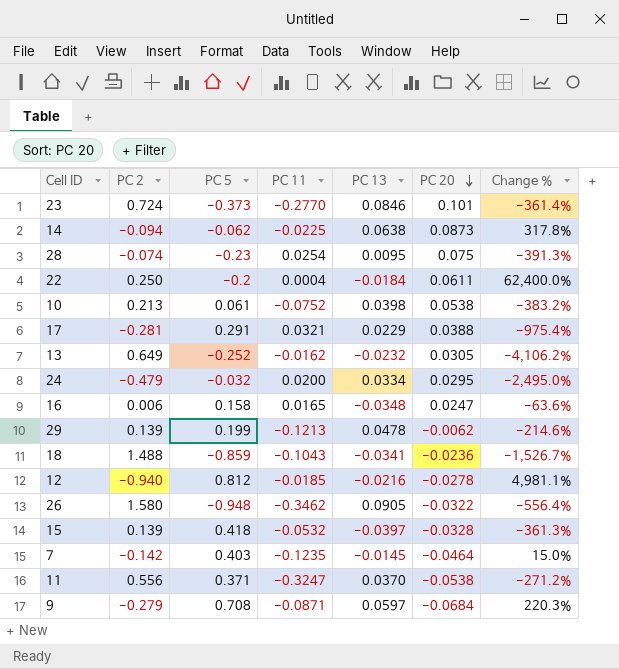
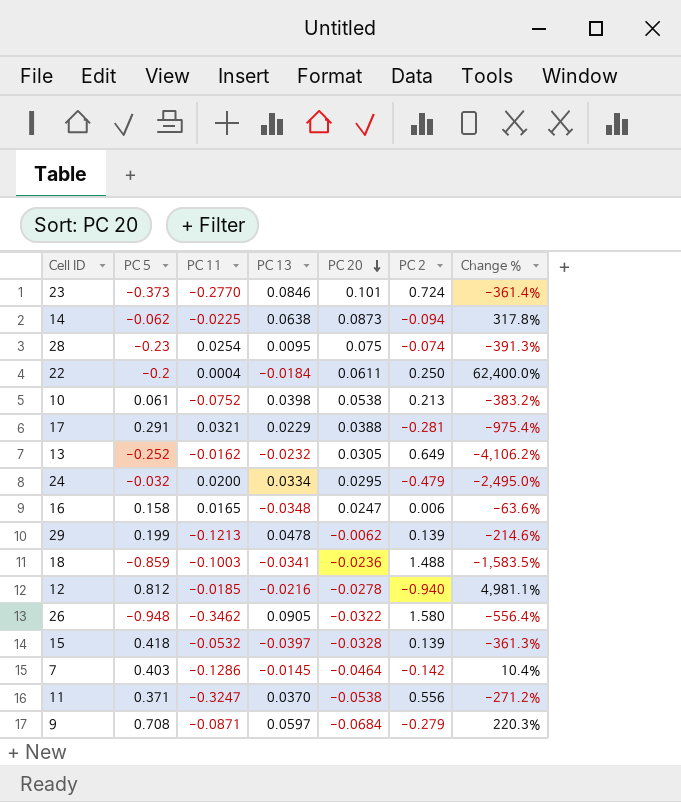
column PC 2 | position: 2 -> 6
18 | PC 11: -0.1043 -> -0.1003
18 | Change %: -1,526.7% -> -1,583.5%
7 | PC 11: -0.1235 -> -0.1286
7 | Change %: 15.0% -> 10.4%

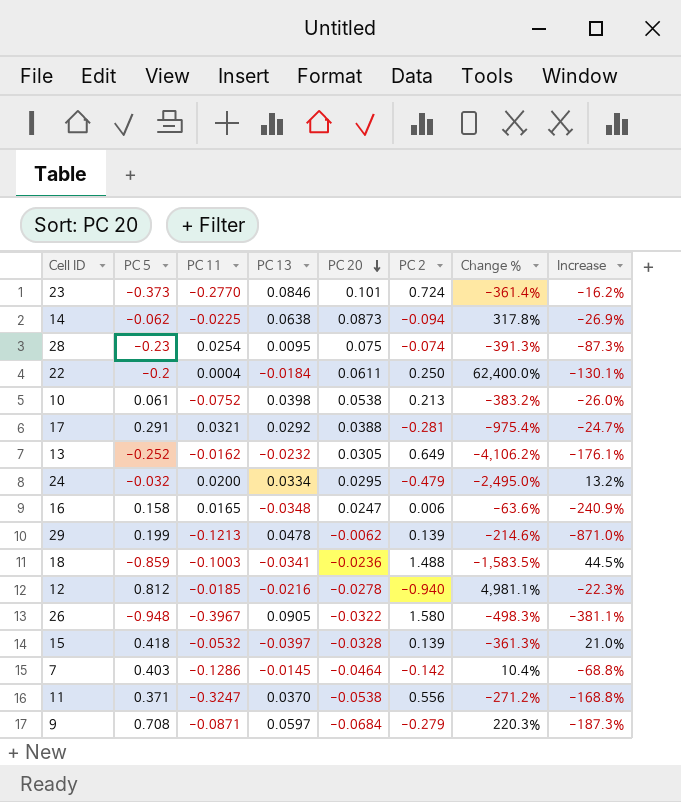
column Increase | formula: none -> ([PC 13] - [PC 20]) / [PC 20]
17 | PC 13: 0.0229 -> 0.0292
26 | PC 11: -0.3462 -> -0.3967
26 | Change %: -556.4% -> -498.3%

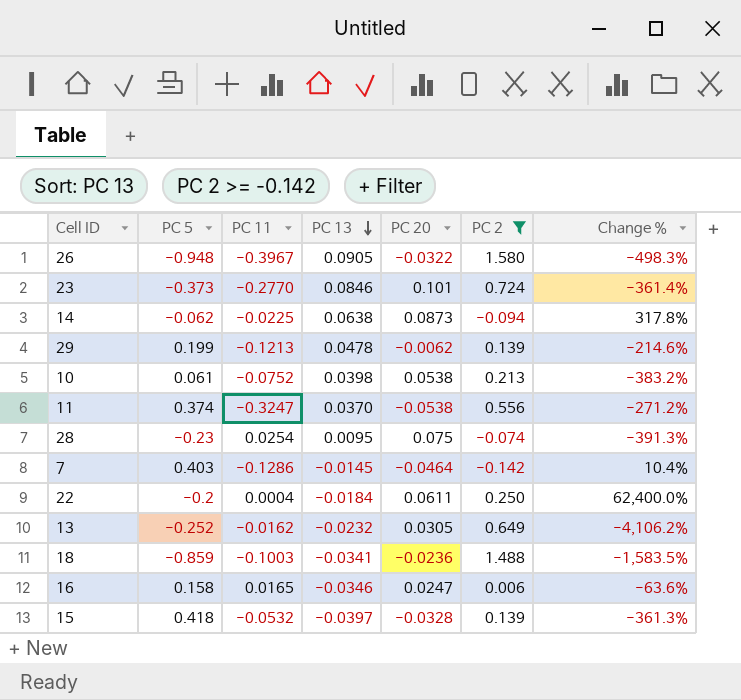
filter: none -> PC 2 >= -0.142
row order: PC 20 descending -> PC 13 descending
column Increase | formula: ([PC 13] - [PC 20]) / [PC 20] -> none
11 | PC 5: 0.371 -> 0.374
16 | PC 13: -0.0348 -> -0.0346

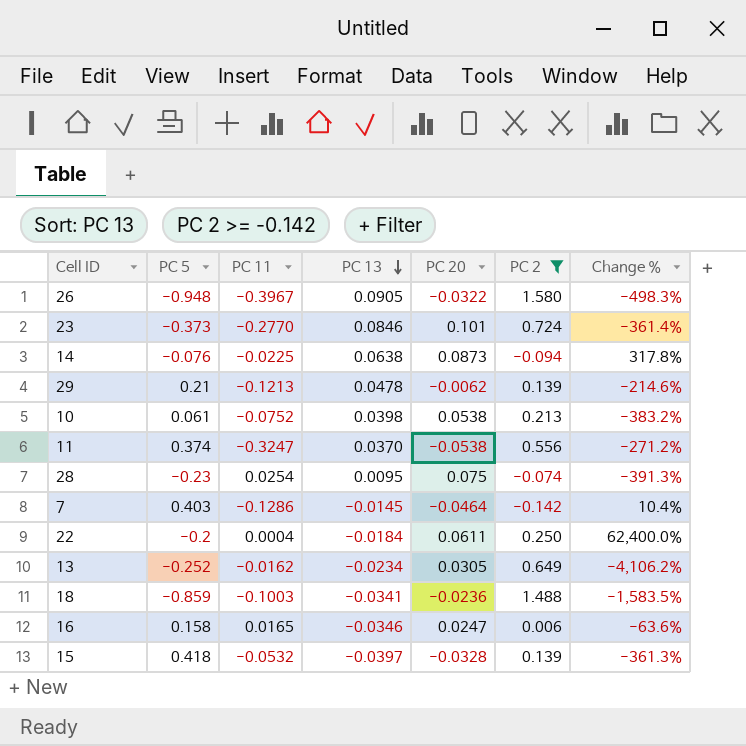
14 | PC 5: -0.062 -> -0.076
29 | PC 5: 0.199 -> 0.21
13 | PC 13: -0.0232 -> -0.0234

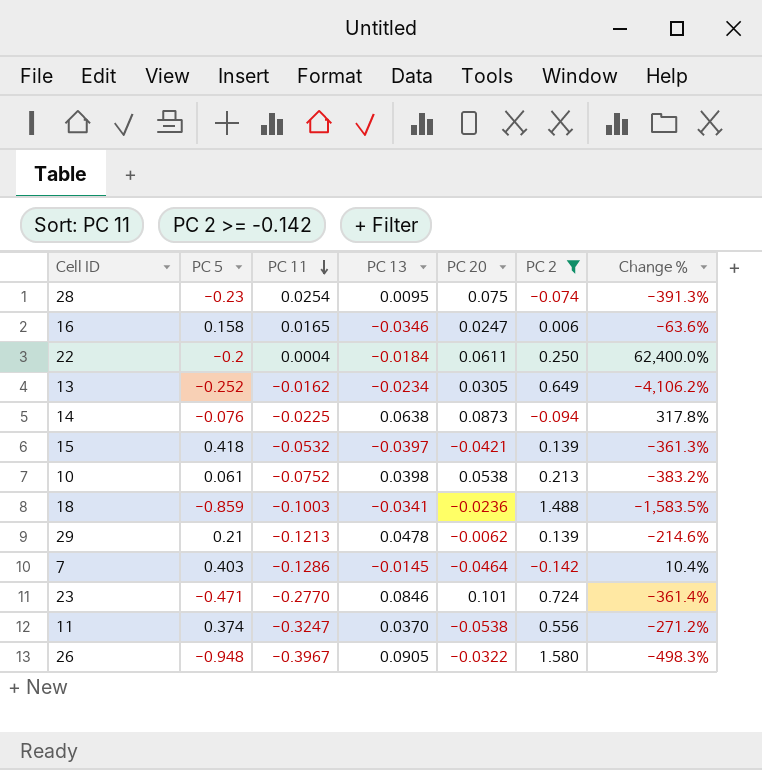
row order: PC 13 descending -> PC 11 descending
15 | PC 20: -0.0328 -> -0.0421
23 | PC 5: -0.373 -> -0.471

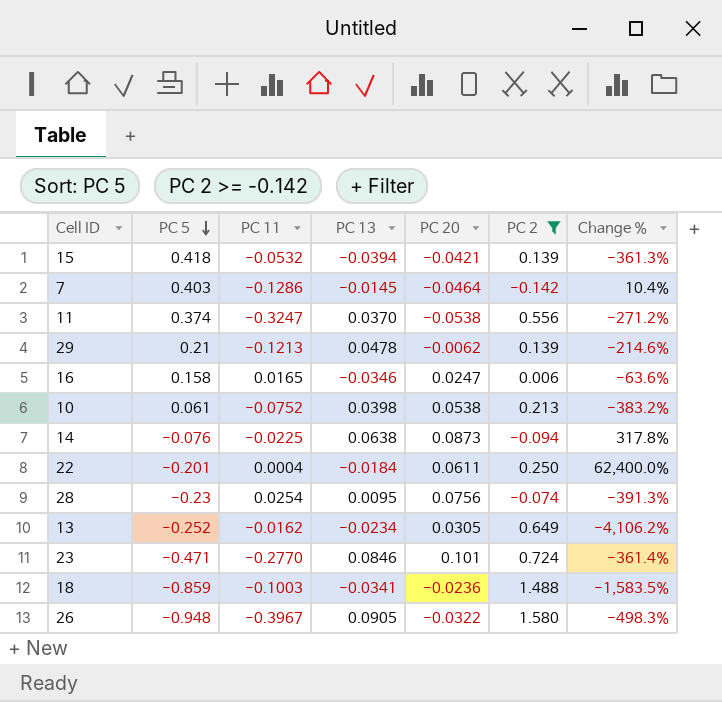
row order: PC 11 descending -> PC 5 descending
15 | PC 13: -0.0397 -> -0.0394
22 | PC 5: -0.2 -> -0.201
28 | PC 20: 0.075 -> 0.0756

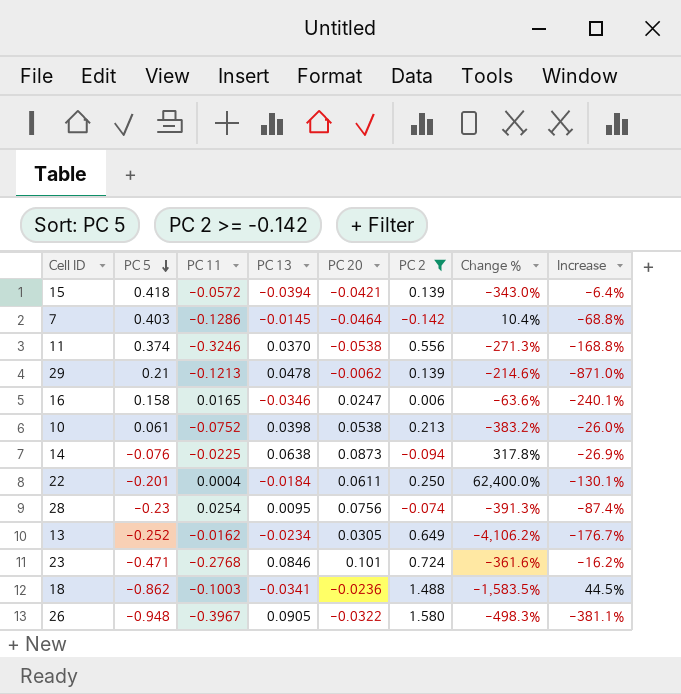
column Increase | formula: none -> ([PC 13] - [PC 20]) / [PC 20]
15 | PC 11: -0.0532 -> -0.0572
15 | Change %: -361.3% -> -343.0%
11 | PC 11: -0.3247 -> -0.3246
11 | Change %: -271.2% -> -271.3%
23 | PC 11: -0.2770 -> -0.2768
23 | Change %: -361.4% -> -361.6%
18 | PC 5: -0.859 -> -0.862

